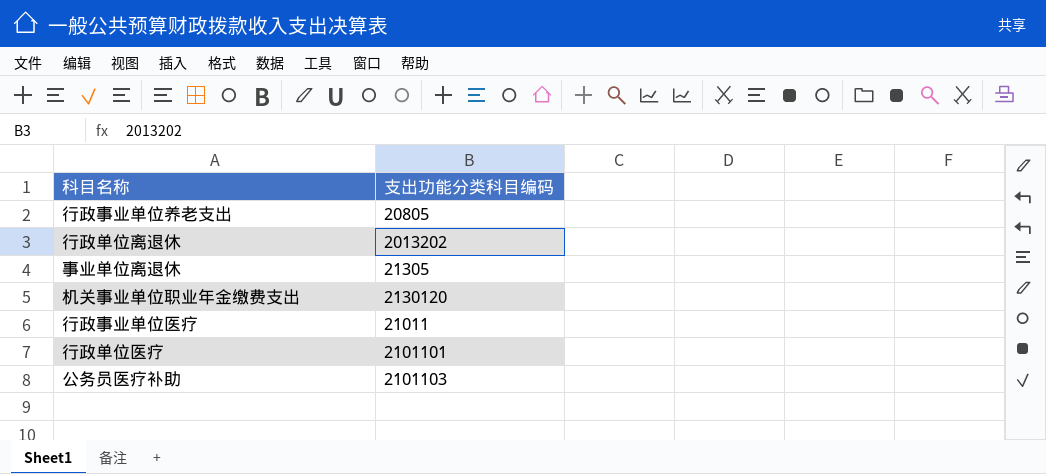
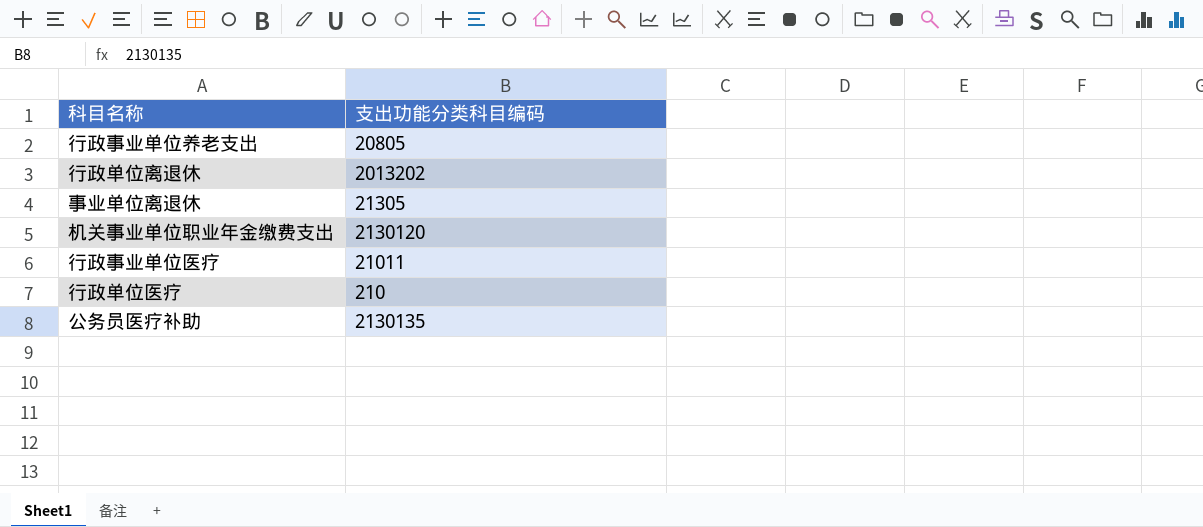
行政单位医疗 | 支出功能分类科目编码: 2101101 -> 210
公务员医疗补助 | 支出功能分类科目编码: 2101103 -> 2130135

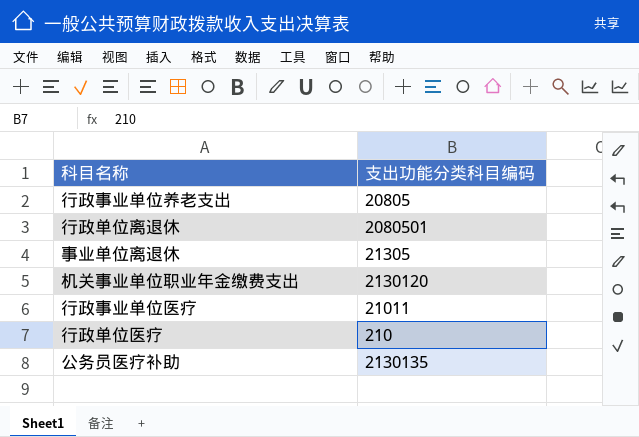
行政单位离退休 | 支出功能分类科目编码: 2013202 -> 2080501

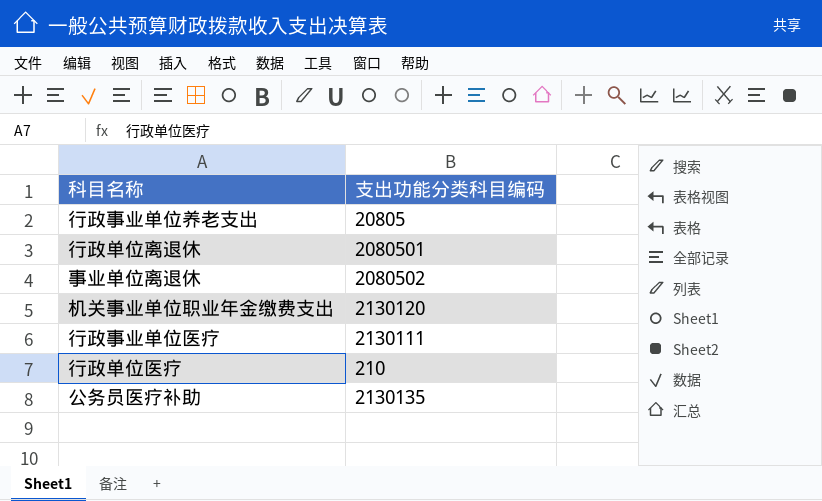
事业单位离退休 | 支出功能分类科目编码: 21305 -> 2080502
行政事业单位医疗 | 支出功能分类科目编码: 21011 -> 2130111

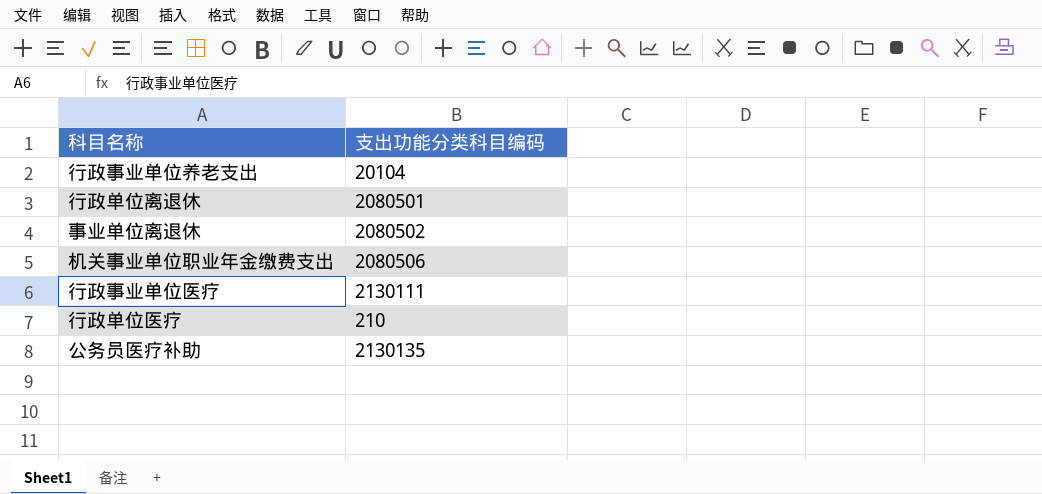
行政事业单位养老支出 | 支出功能分类科目编码: 20805 -> 20104
机关事业单位职业年金缴费支出 | 支出功能分类科目编码: 2130120 -> 2080506

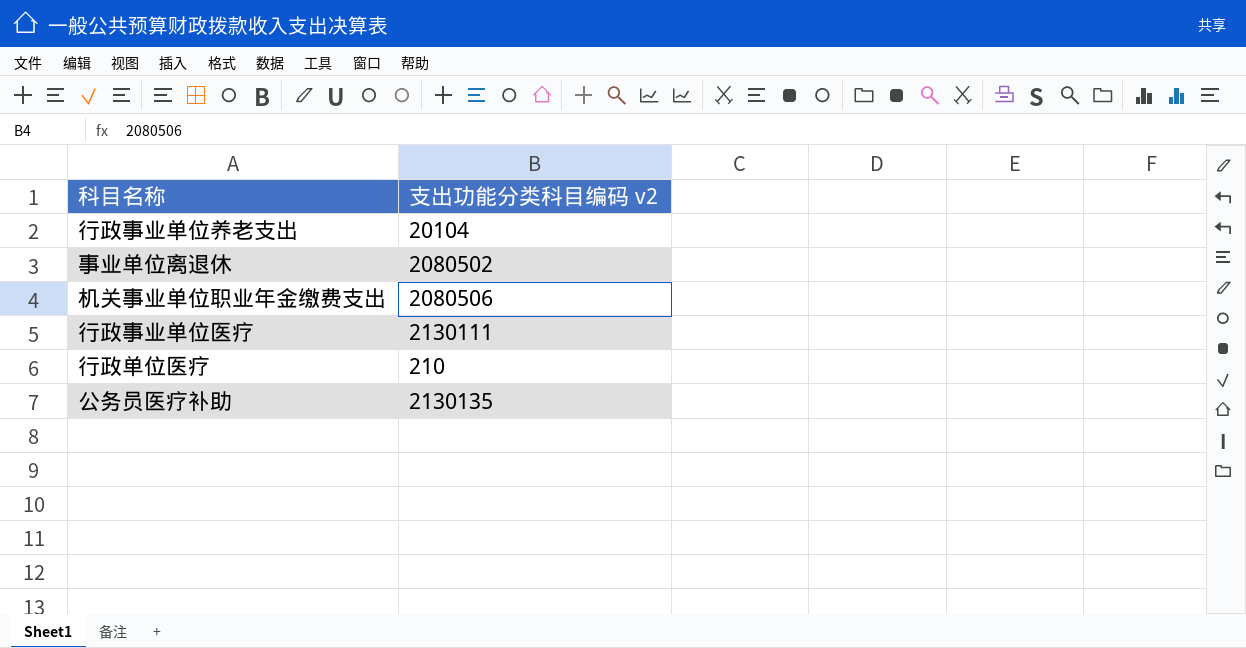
column name: 支出功能分类科目编码 -> 支出功能分类科目编码 v2
row 行政单位离退休: 2080501 -> none

